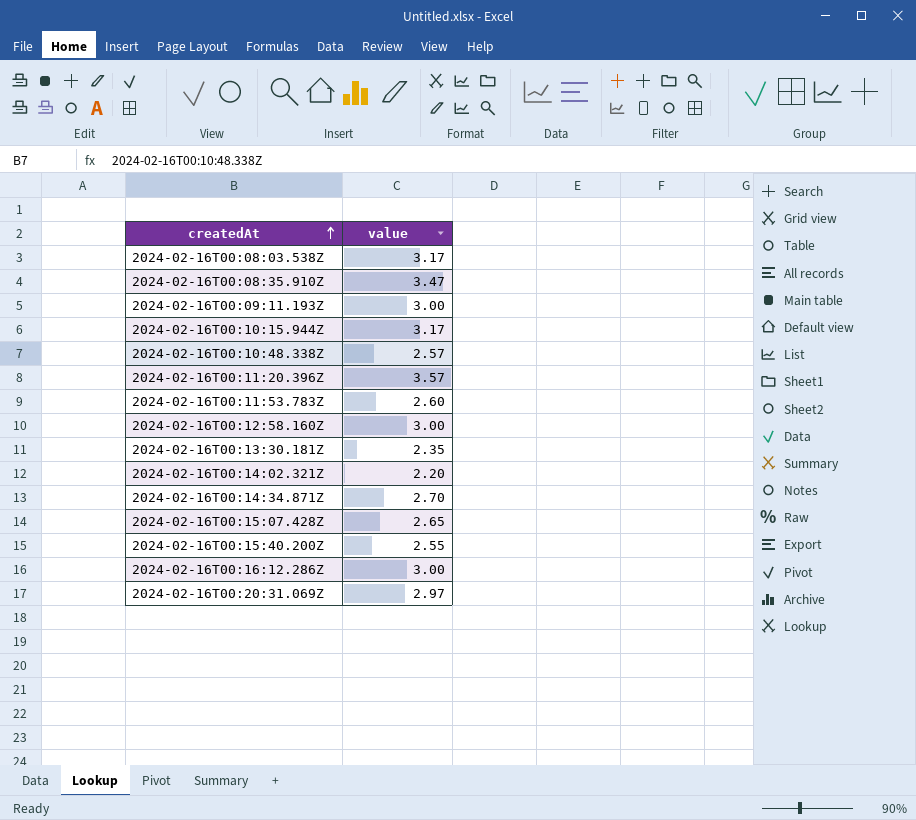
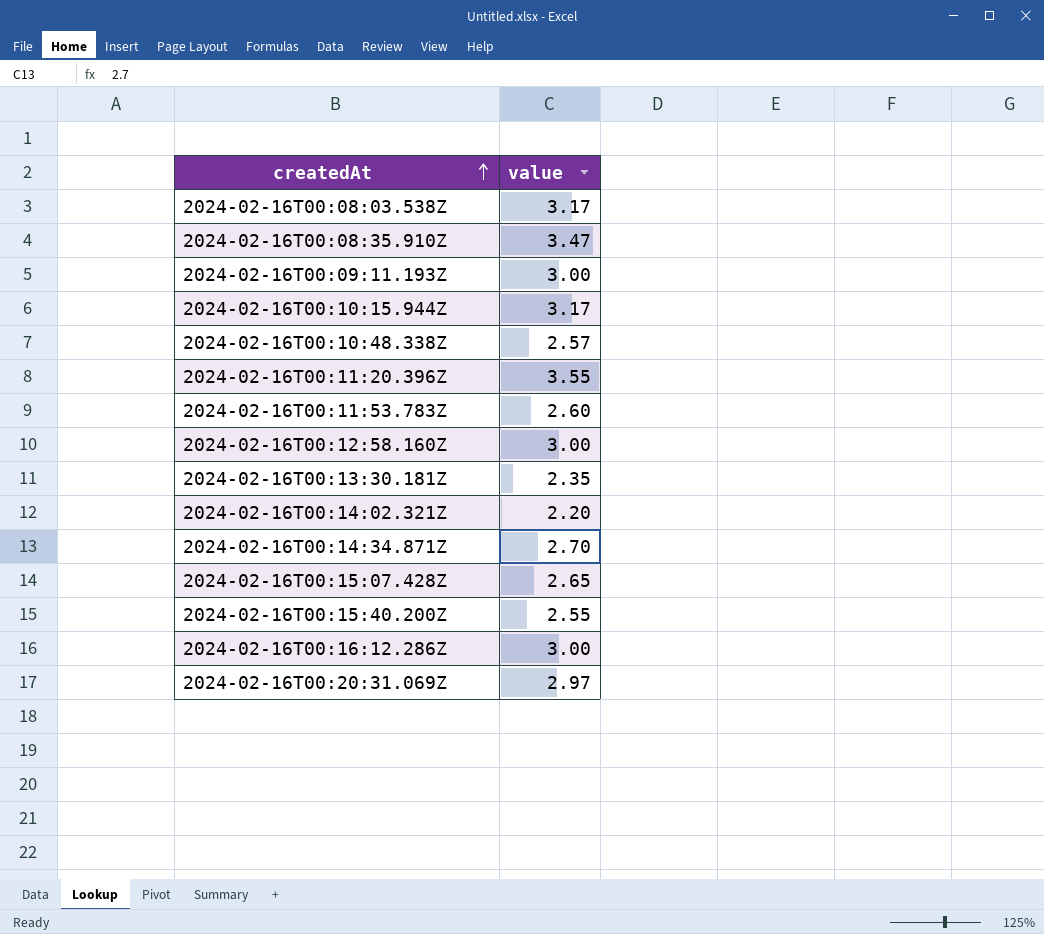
2024-02-16T00:11:20.396Z | value: 3.57 -> 3.55

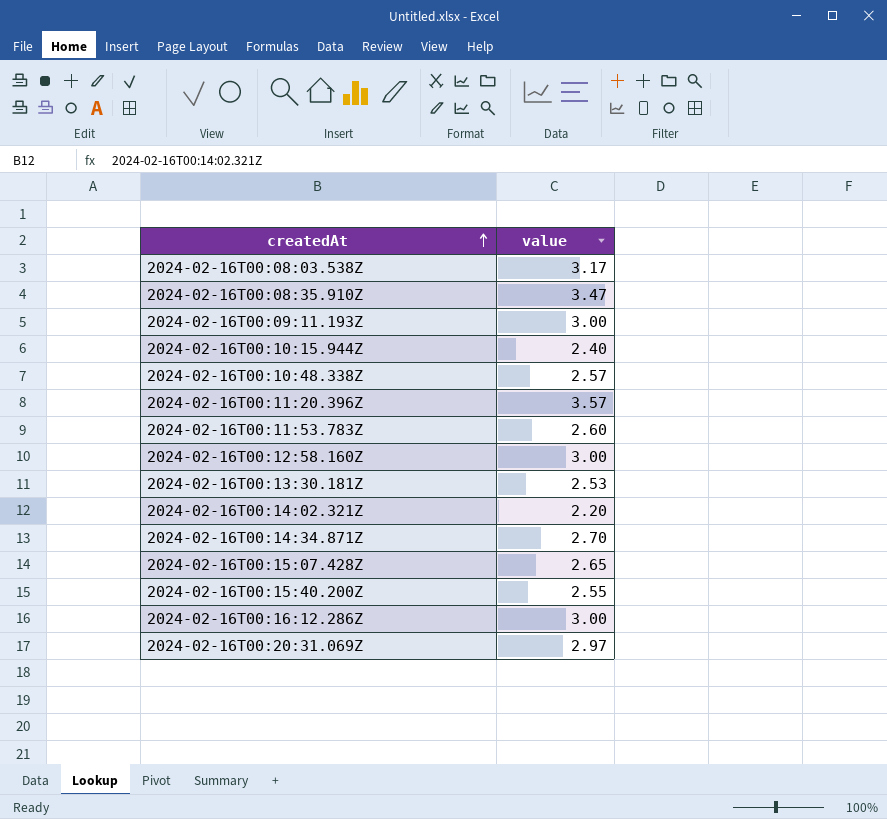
2024-02-16T00:10:15.944Z | value: 3.17 -> 2.40
2024-02-16T00:11:20.396Z | value: 3.55 -> 3.57
2024-02-16T00:13:30.181Z | value: 2.35 -> 2.53

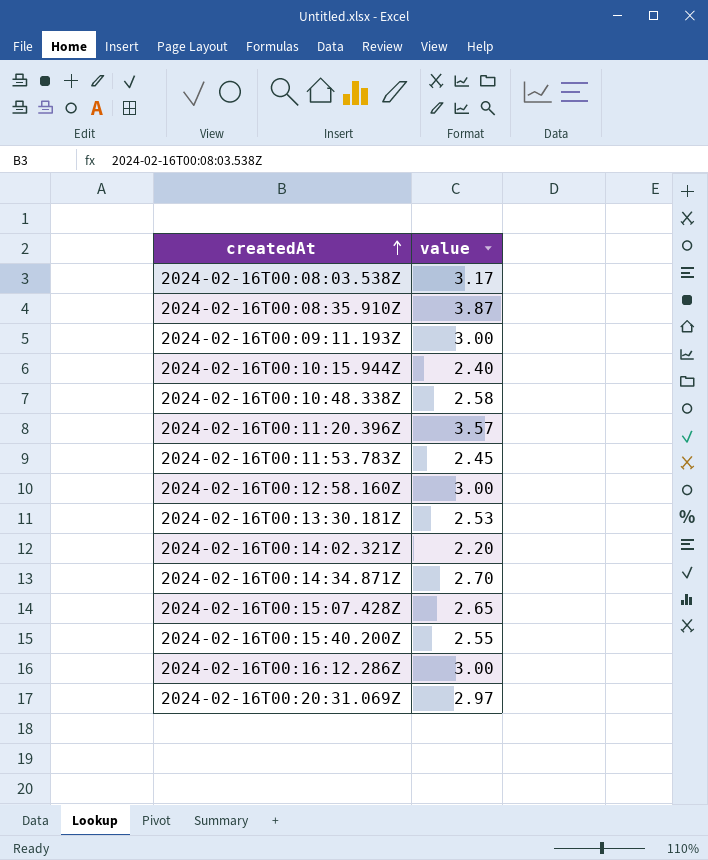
2024-02-16T00:08:35.910Z | value: 3.47 -> 3.87
2024-02-16T00:10:48.338Z | value: 2.57 -> 2.58
2024-02-16T00:11:53.783Z | value: 2.60 -> 2.45

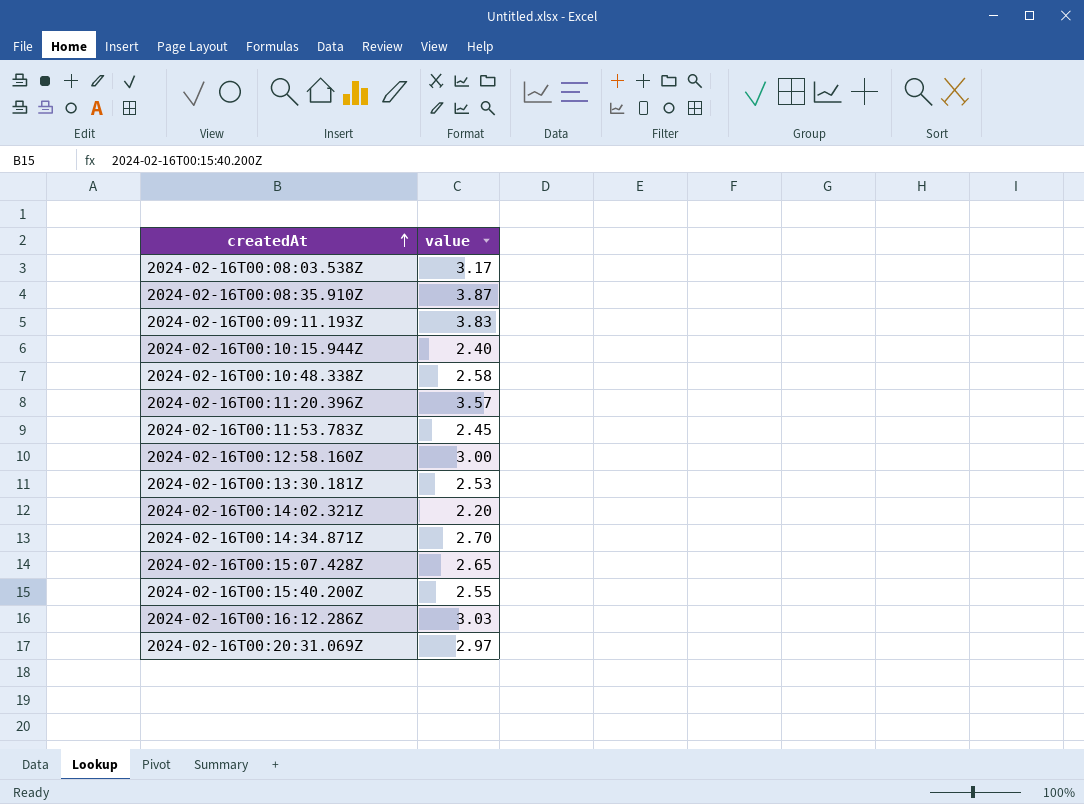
2024-02-16T00:09:11.193Z | value: 3.00 -> 3.83
2024-02-16T00:16:12.286Z | value: 3.00 -> 3.03

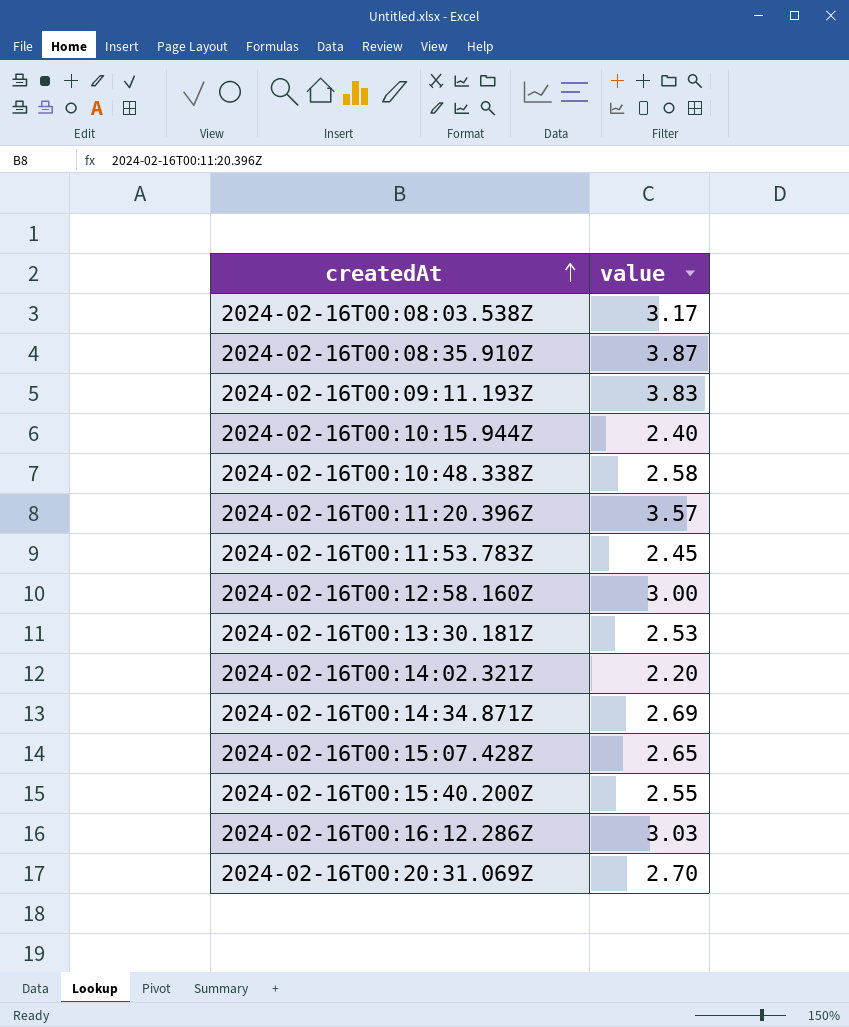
2024-02-16T00:14:34.871Z | value: 2.70 -> 2.69
2024-02-16T00:20:31.069Z | value: 2.97 -> 2.70

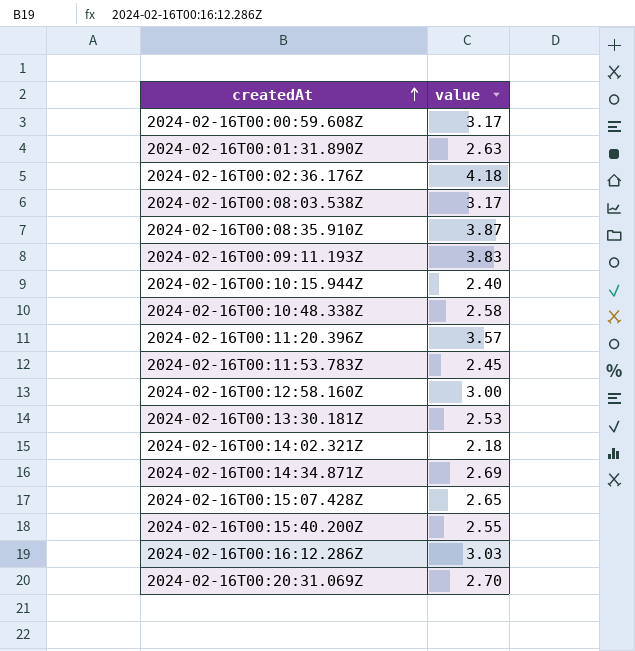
row 2024-02-16T00:00:59.608Z: none -> 3.17
row 2024-02-16T00:01:31.890Z: none -> 2.63
row 2024-02-16T00:02:36.176Z: none -> 4.18
2024-02-16T00:14:02.321Z | value: 2.20 -> 2.18

